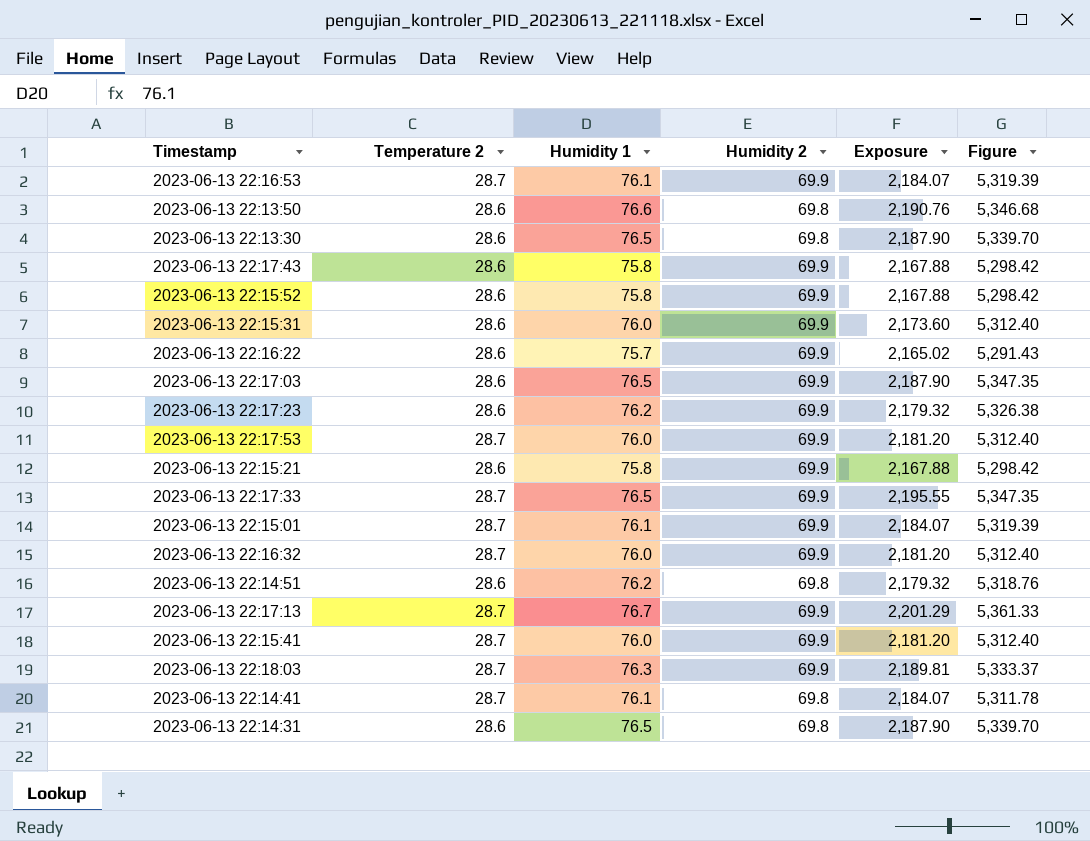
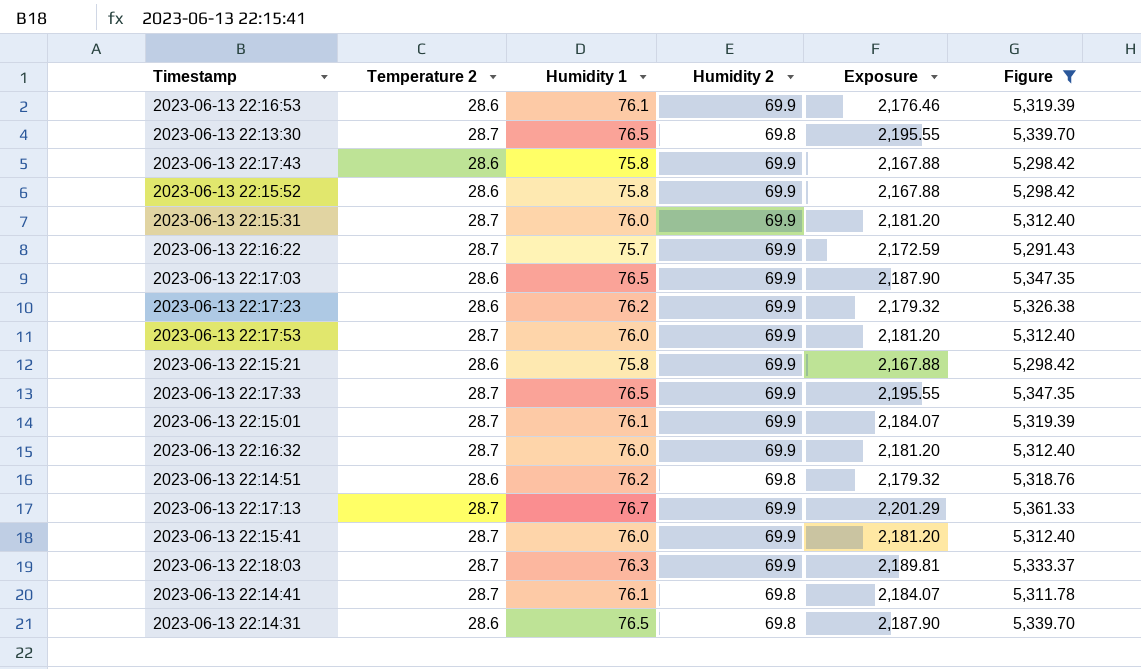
filter: none -> Figure != 5,346.68
2023-06-13 22:16:53 | Temperature 2: 28.7 -> 28.6
2023-06-13 22:16:53 | Exposure: 2,184.07 -> 2,176.46
2023-06-13 22:13:30 | Temperature 2: 28.6 -> 28.7
2023-06-13 22:13:30 | Exposure: 2,187.90 -> 2,195.55
2023-06-13 22:15:31 | Temperature 2: 28.6 -> 28.7
2023-06-13 22:15:31 | Exposure: 2,173.60 -> 2,181.20
2023-06-13 22:16:22 | Temperature 2: 28.6 -> 28.7
2023-06-13 22:16:22 | Exposure: 2,165.02 -> 2,172.59

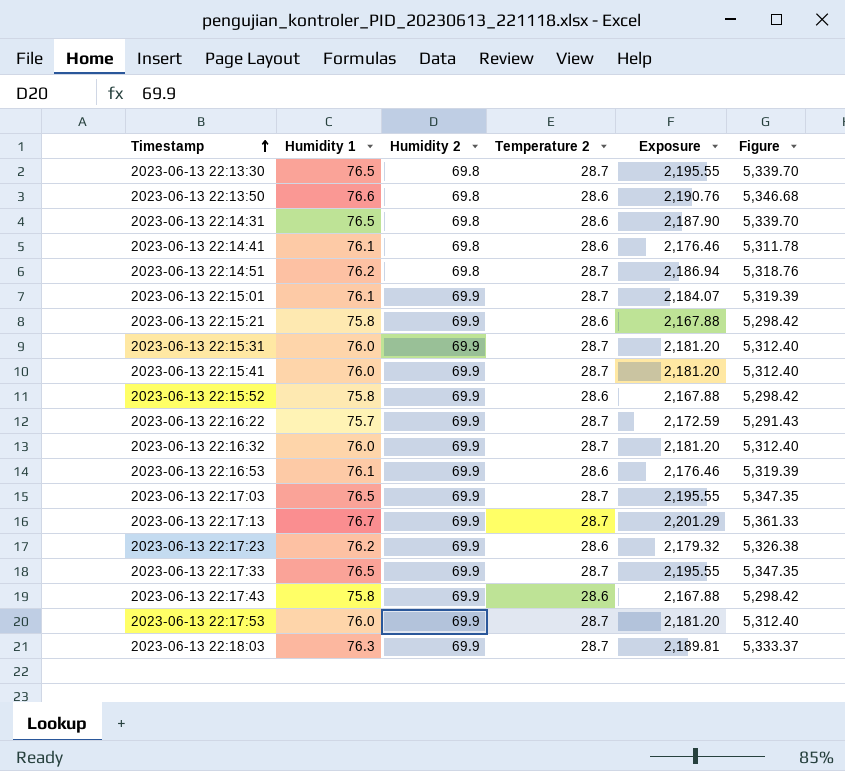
filter: Figure != 5,346.68 -> none
row order: none -> Timestamp ascending
column Temperature 2 | position: 2 -> 4
2023-06-13 22:14:41 | Temperature 2: 28.7 -> 28.6
2023-06-13 22:14:41 | Exposure: 2,184.07 -> 2,176.46
2023-06-13 22:14:51 | Temperature 2: 28.6 -> 28.7
2023-06-13 22:14:51 | Exposure: 2,179.32 -> 2,186.94
2023-06-13 22:17:03 | Temperature 2: 28.6 -> 28.7
2023-06-13 22:17:03 | Exposure: 2,187.90 -> 2,195.55

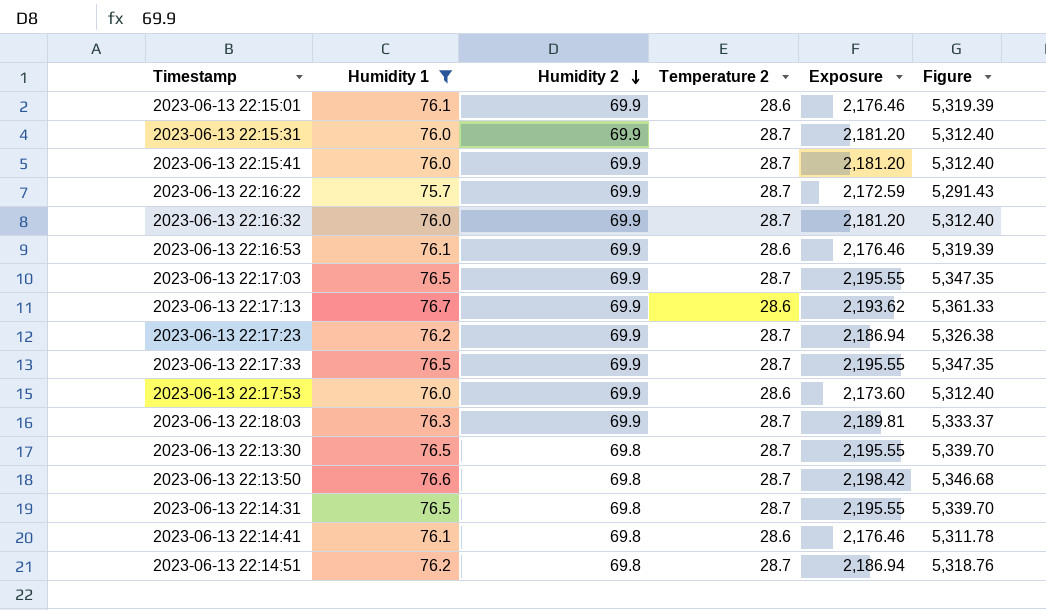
filter: none -> Humidity 1 != 75.8
row order: Timestamp ascending -> Humidity 2 descending
2023-06-13 22:15:01 | Temperature 2: 28.7 -> 28.6
2023-06-13 22:15:01 | Exposure: 2,184.07 -> 2,176.46
2023-06-13 22:17:13 | Temperature 2: 28.7 -> 28.6
2023-06-13 22:17:13 | Exposure: 2,201.29 -> 2,193.62
2023-06-13 22:17:23 | Temperature 2: 28.6 -> 28.7
2023-06-13 22:17:23 | Exposure: 2,179.32 -> 2,186.94
2023-06-13 22:17:53 | Temperature 2: 28.7 -> 28.6
2023-06-13 22:17:53 | Exposure: 2,181.20 -> 2,173.60
2023-06-13 22:13:50 | Temperature 2: 28.6 -> 28.7
2023-06-13 22:13:50 | Exposure: 2,190.76 -> 2,198.42
2023-06-13 22:14:31 | Temperature 2: 28.6 -> 28.7
2023-06-13 22:14:31 | Exposure: 2,187.90 -> 2,195.55

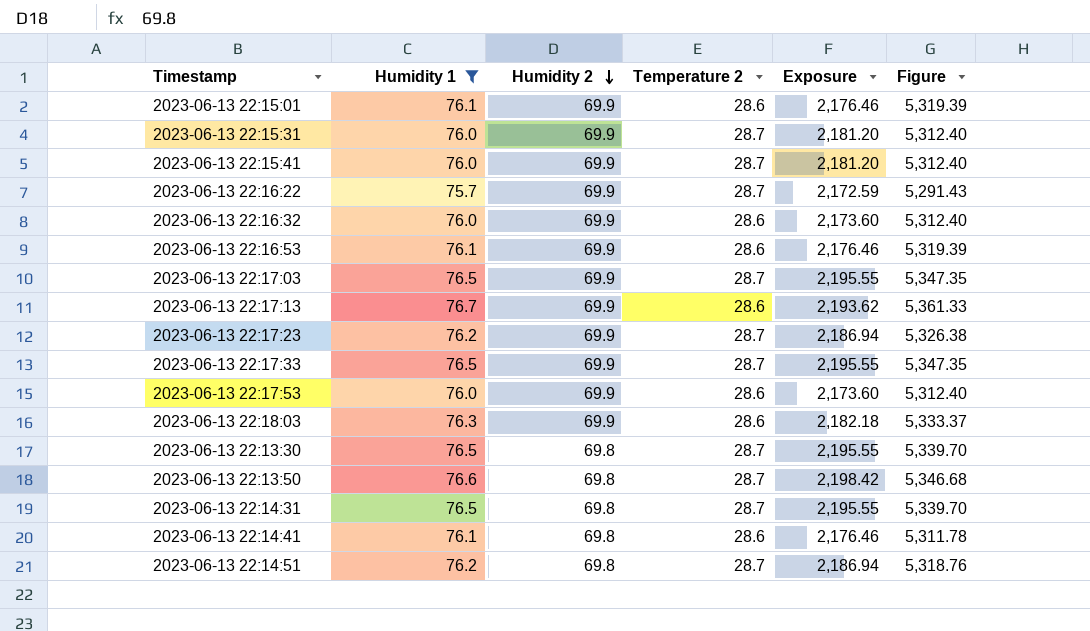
2023-06-13 22:16:32 | Temperature 2: 28.7 -> 28.6
2023-06-13 22:16:32 | Exposure: 2,181.20 -> 2,173.60
2023-06-13 22:18:03 | Temperature 2: 28.7 -> 28.6
2023-06-13 22:18:03 | Exposure: 2,189.81 -> 2,182.18

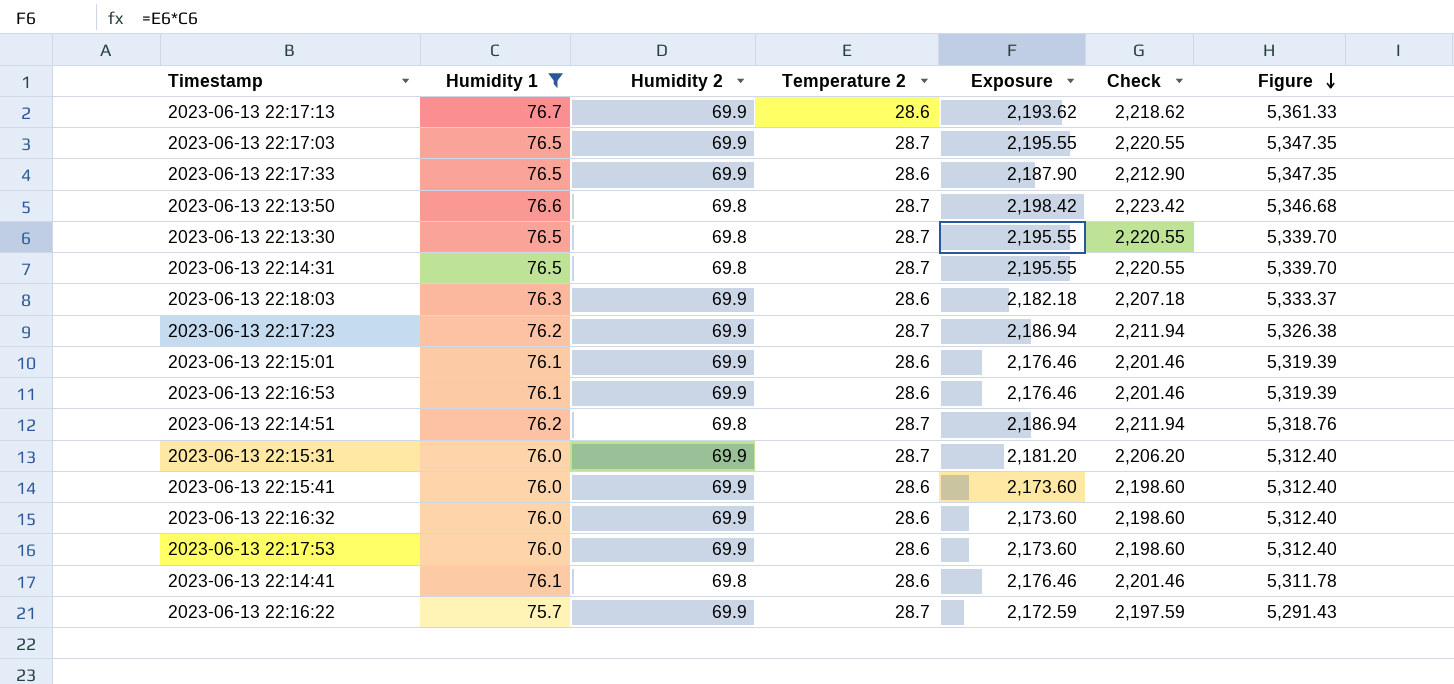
row order: Humidity 2 descending -> Figure descending
column Check | formula: none -> [Exposure] + 25
2023-06-13 22:17:33 | Temperature 2: 28.7 -> 28.6
2023-06-13 22:17:33 | Exposure: 2,195.55 -> 2,187.90
2023-06-13 22:15:41 | Temperature 2: 28.7 -> 28.6
2023-06-13 22:15:41 | Exposure: 2,181.20 -> 2,173.60

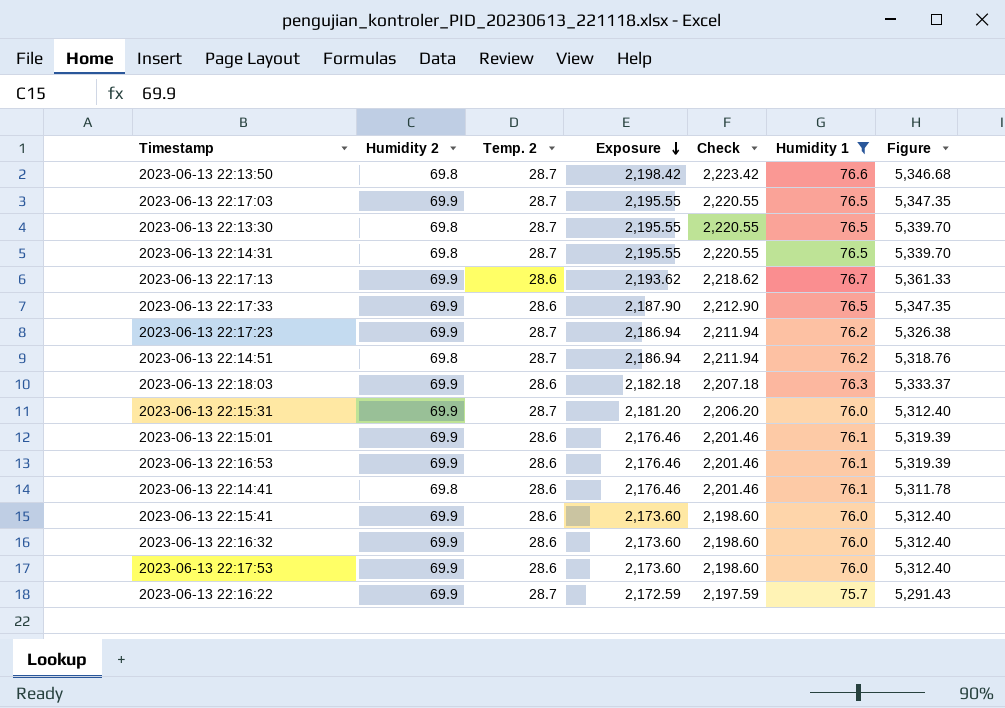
row order: Figure descending -> Exposure descending
column name: Temperature 2 -> Temp. 2
column Humidity 1 | position: 2 -> 6

